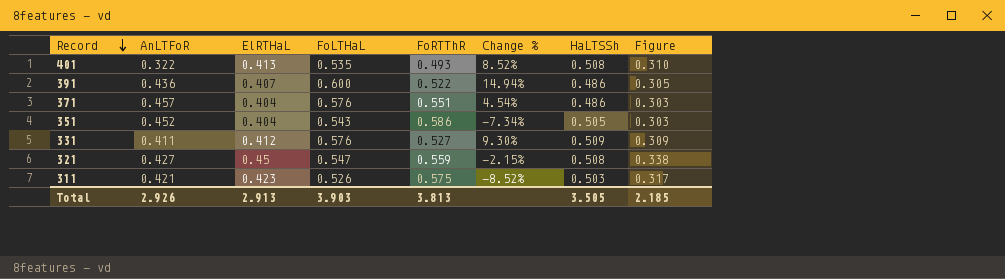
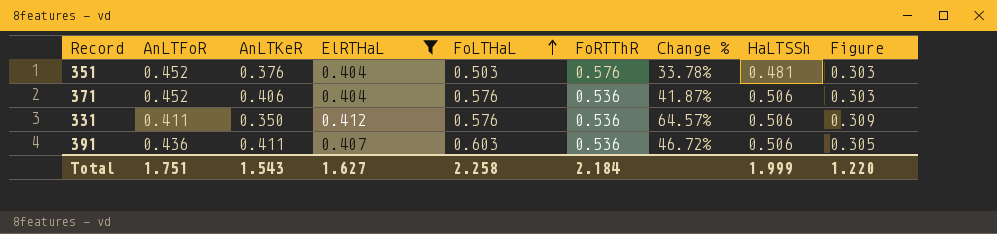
filter: none -> ElRTHaL <= 0.412
row order: Record descending -> FoLTHaL ascending
column AnLTKeR | position: none -> 3
column Change % | formula: ([FoLTHaL] - [FoRTThR]) / [FoRTThR] -> ([FoLTHaL] - [AnLTKeR]) / [AnLTKeR]
351 | FoLTHaL: 0.543 -> 0.503
351 | FoRTThR: 0.586 -> 0.576
351 | HaLTSSh: 0.505 -> 0.481
371 | AnLTFoR: 0.457 -> 0.452
371 | FoRTThR: 0.551 -> 0.536
371 | HaLTSSh: 0.486 -> 0.506
331 | FoRTThR: 0.527 -> 0.536
331 | HaLTSSh: 0.509 -> 0.506
391 | FoLTHaL: 0.600 -> 0.603
391 | FoRTThR: 0.522 -> 0.536
391 | HaLTSSh: 0.486 -> 0.506
Total | AnLTFoR: 2.926 -> 1.751
Total | ElRTHaL: 2.913 -> 1.627
Total | FoLTHaL: 3.903 -> 2.258
Total | FoRTThR: 3.813 -> 2.184
Total | HaLTSSh: 3.505 -> 1.999
Total | Figure: 2.185 -> 1.220

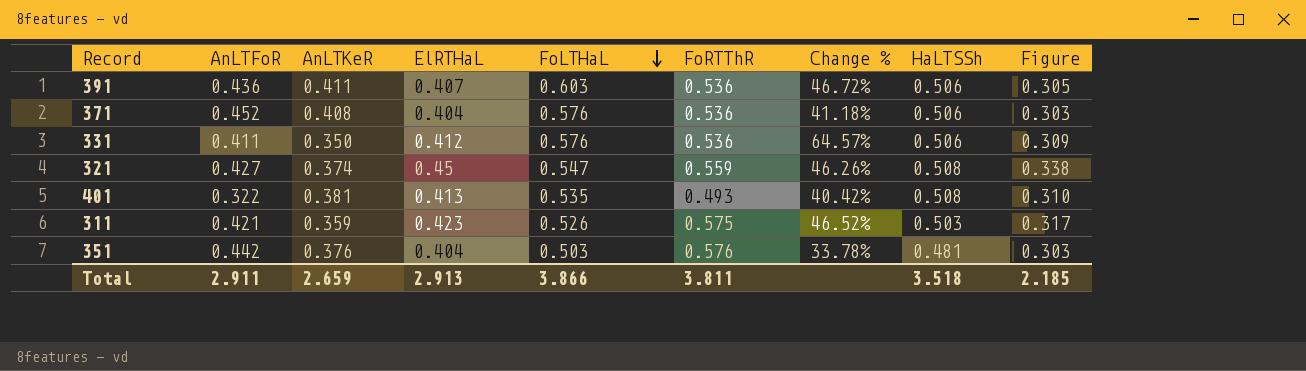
filter: ElRTHaL <= 0.412 -> none
row order: FoLTHaL ascending -> FoLTHaL descending
371 | AnLTKeR: 0.406 -> 0.408
371 | Change %: 41.87% -> 41.18%
351 | AnLTFoR: 0.452 -> 0.442
Total | AnLTFoR: 1.751 -> 2.911
Total | AnLTKeR: 1.543 -> 2.659
Total | ElRTHaL: 1.627 -> 2.913
Total | FoLTHaL: 2.258 -> 3.866
Total | FoRTThR: 2.184 -> 3.811
Total | HaLTSSh: 1.999 -> 3.518
Total | Figure: 1.220 -> 2.185

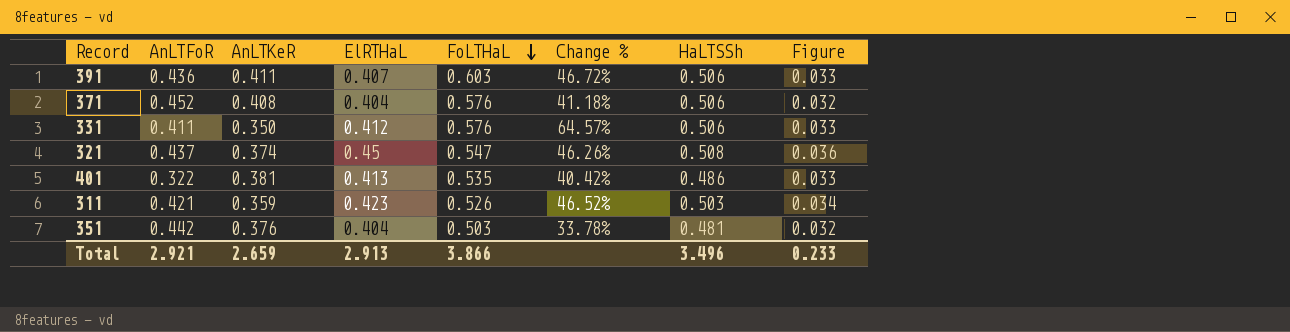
column FoRTThR | position: 6 -> none
column Figure | formula: [ElRTHaL] * 0.75 -> [ElRTHaL] * 0.08
321 | AnLTFoR: 0.427 -> 0.437
401 | HaLTSSh: 0.508 -> 0.486
Total | AnLTFoR: 2.911 -> 2.921
Total | HaLTSSh: 3.518 -> 3.496
Total | Figure: 2.185 -> 0.233

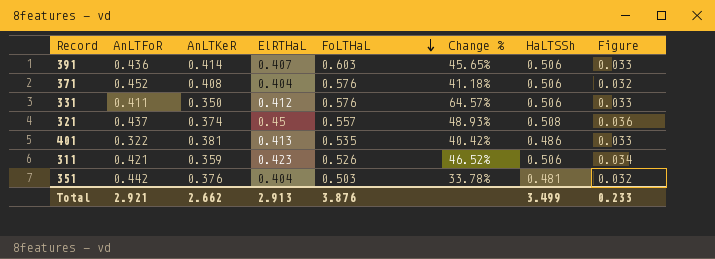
391 | AnLTKeR: 0.411 -> 0.414
391 | Change %: 46.72% -> 45.65%
321 | FoLTHaL: 0.547 -> 0.557
321 | Change %: 46.26% -> 48.93%
311 | HaLTSSh: 0.503 -> 0.506
Total | AnLTKeR: 2.659 -> 2.662
Total | FoLTHaL: 3.866 -> 3.876
Total | HaLTSSh: 3.496 -> 3.499

